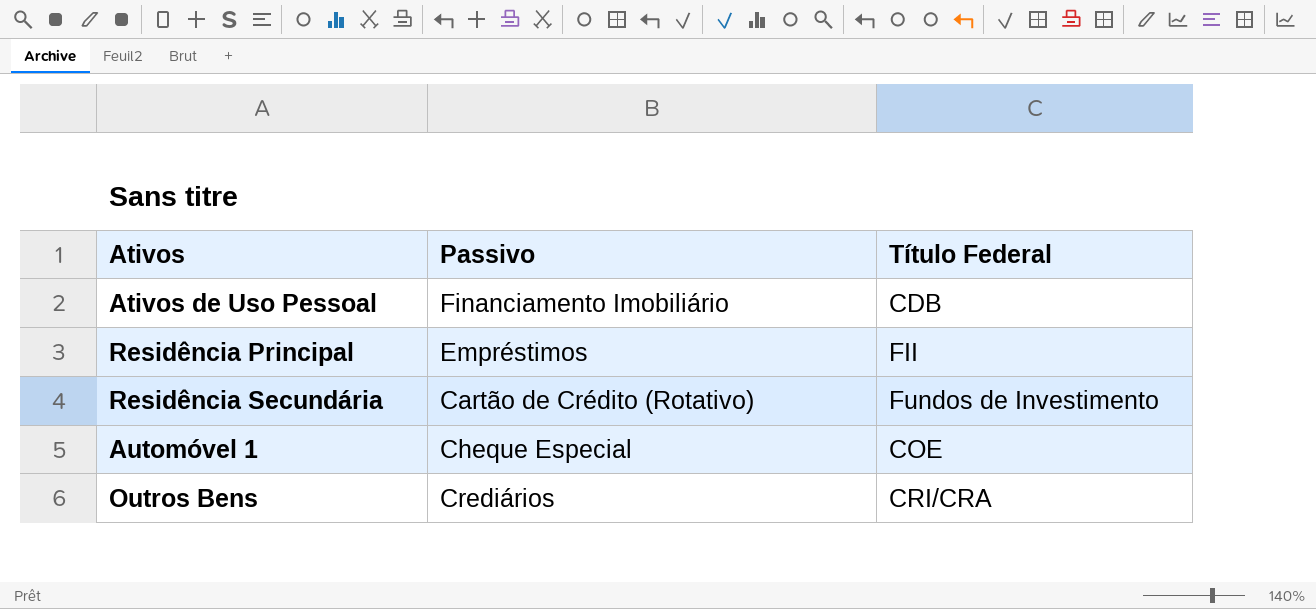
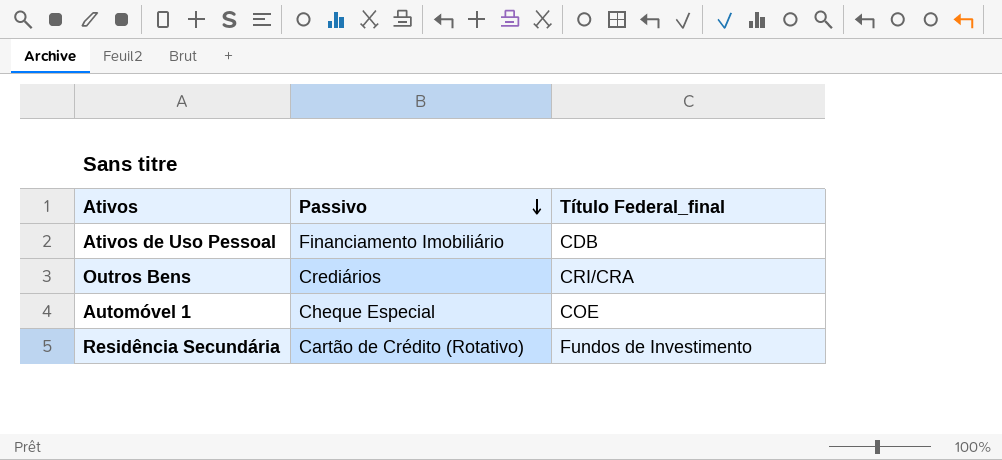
row order: none -> Passivo descending
column name: Título Federal -> Título Federal_final
row Residência Principal: Empréstimos | FII -> none

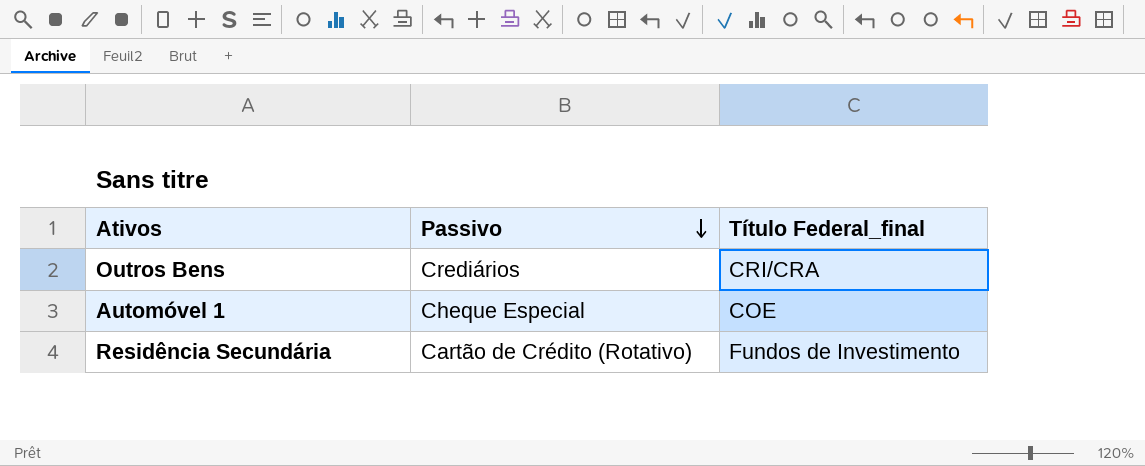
row Ativos de Uso Pessoal: Financiamento Imobiliário | CDB -> none

